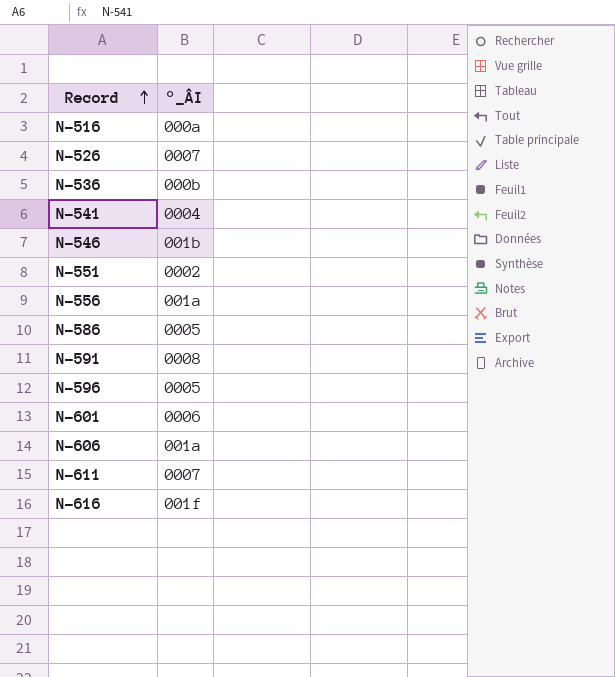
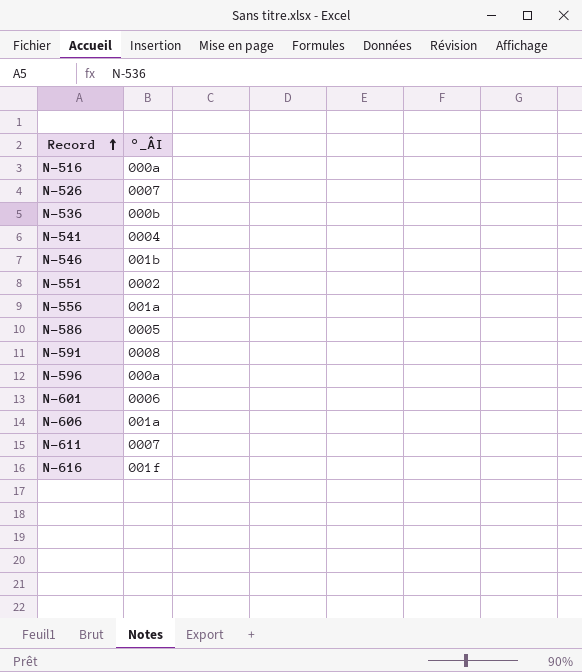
N-596 | °_ÂI: 0005 -> 000a

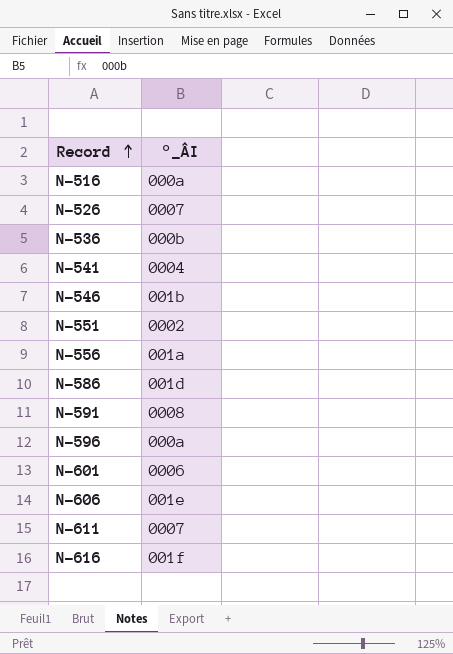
N-586 | °_ÂI: 0005 -> 001d
N-606 | °_ÂI: 001a -> 001e

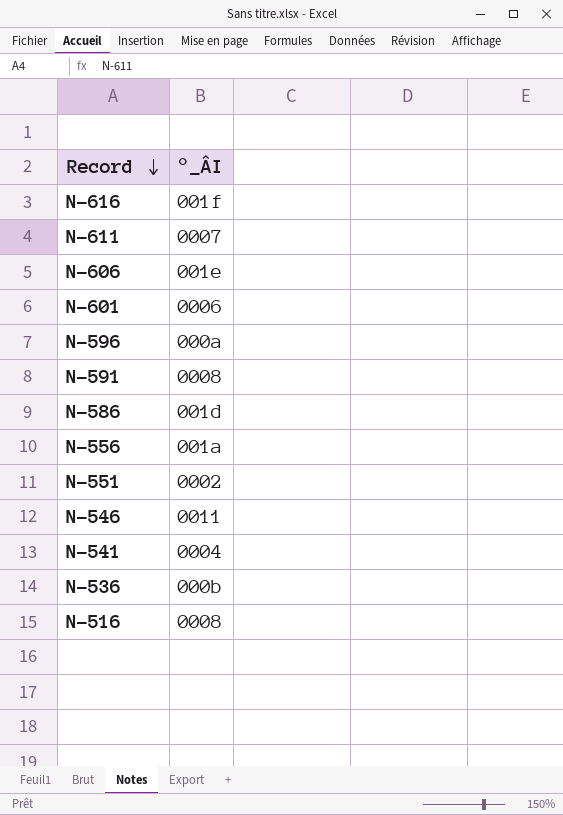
row order: Record ascending -> Record descending
row N-526: 0007 -> none
N-546 | °_ÂI: 001b -> 0011
N-516 | °_ÂI: 000a -> 0008

